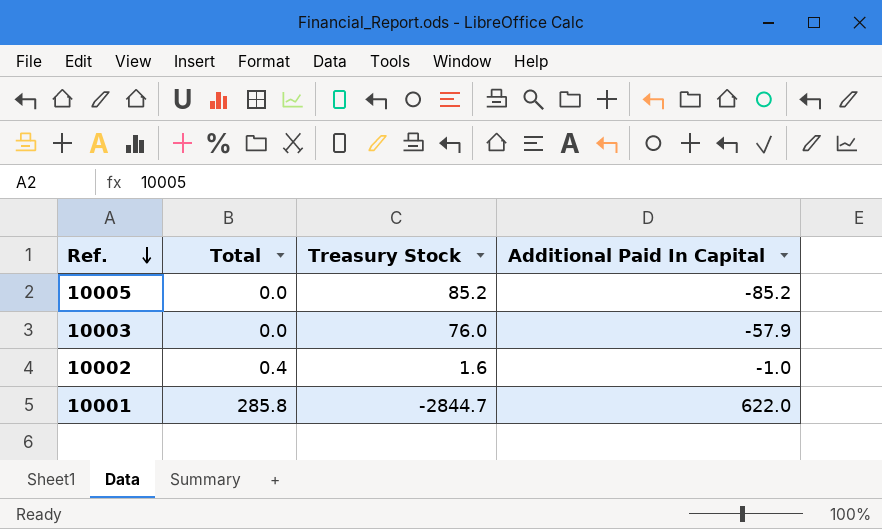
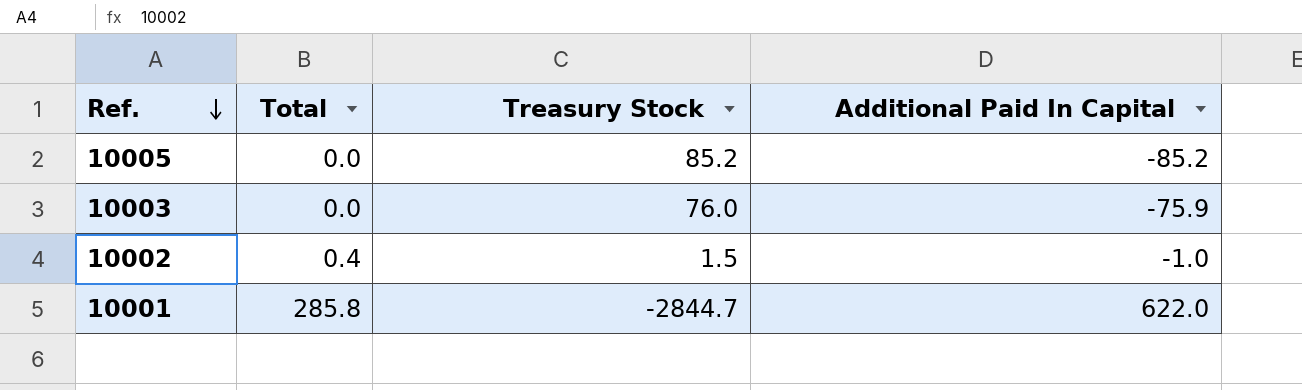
10003 | Additional Paid In Capital: -57.9 -> -75.9
10002 | Treasury Stock: 1.6 -> 1.5

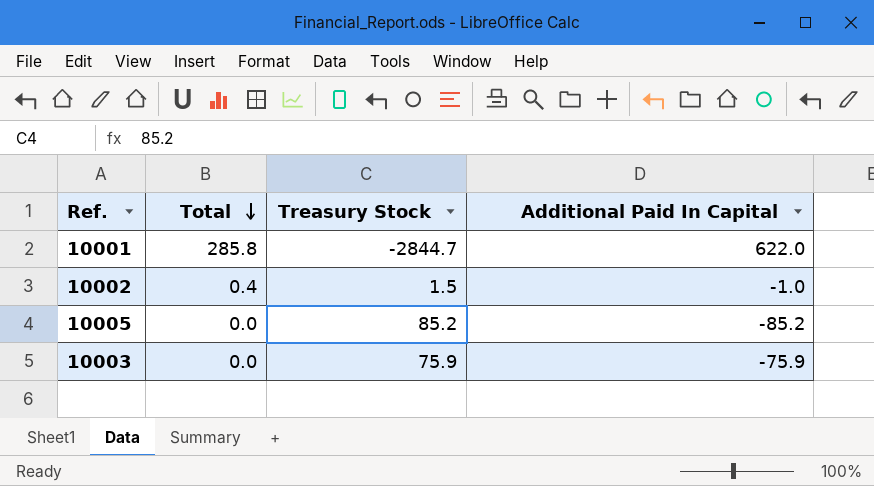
row order: Ref. descending -> Total descending
10003 | Treasury Stock: 76.0 -> 75.9

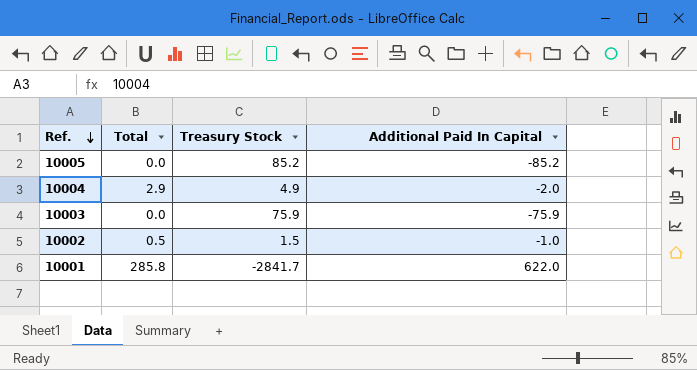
row order: Total descending -> Ref. descending
row 10004: none -> 2.9 | 4.9 | -2.0
10002 | Total: 0.4 -> 0.5
10001 | Treasury Stock: -2844.7 -> -2841.7

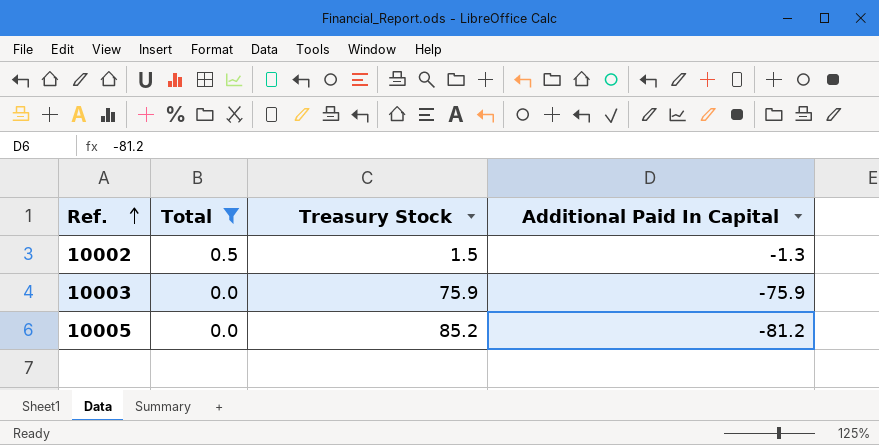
filter: none -> Total <= 0.5
row order: Ref. descending -> Ref. ascending
10002 | Additional Paid In Capital: -1.0 -> -1.3
10005 | Additional Paid In Capital: -85.2 -> -81.2

